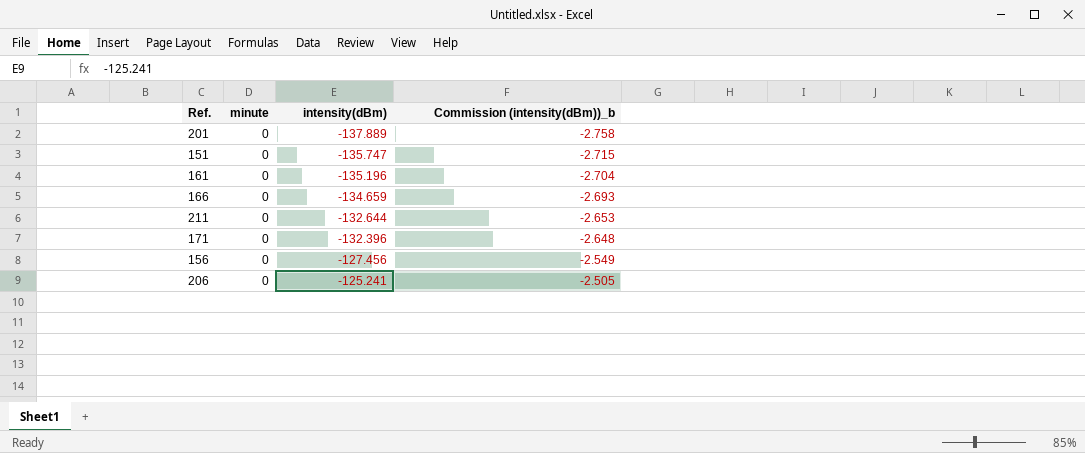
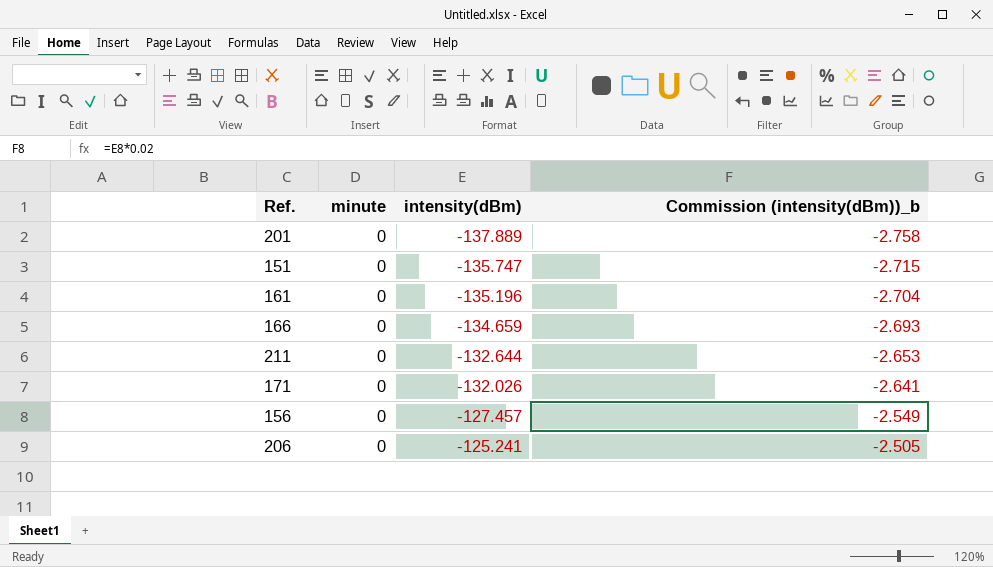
171 | intensity(dBm): -132.396 -> -132.026
171 | Commission (intensity(dBm))_b: -2.648 -> -2.641
156 | intensity(dBm): -127.456 -> -127.457

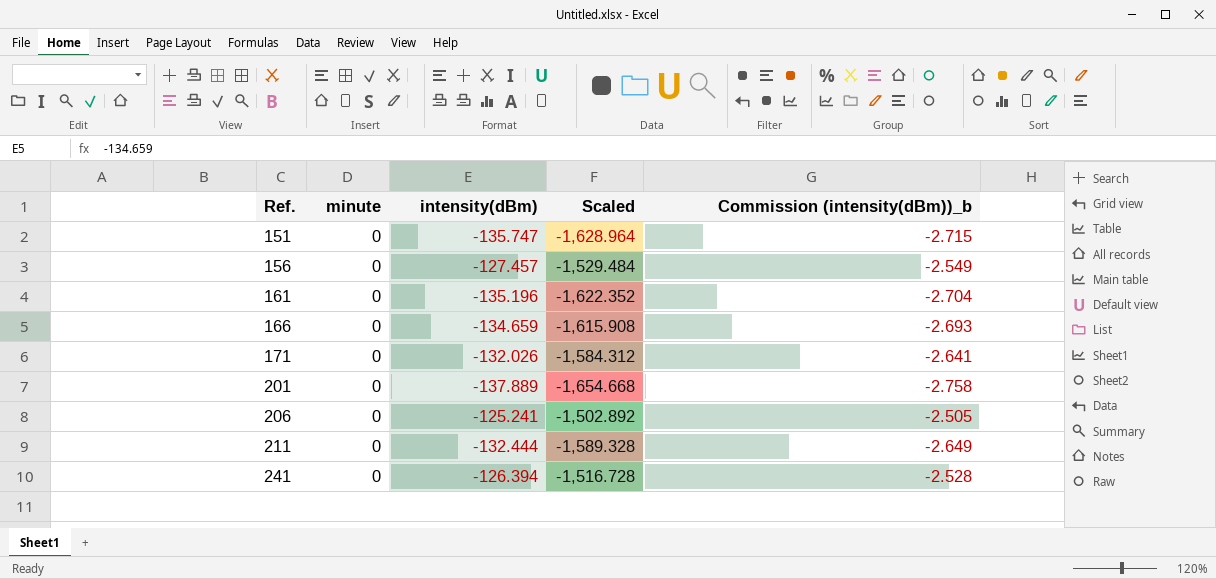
row order: intensity(dBm) ascending -> Ref. ascending
column Scaled | formula: none -> [intensity(dBm)] * 12
211 | intensity(dBm): -132.644 -> -132.444
211 | Commission (intensity(dBm))_b: -2.653 -> -2.649
row 241: none -> 0 | -126.394 | -1,516.728 | -2.528

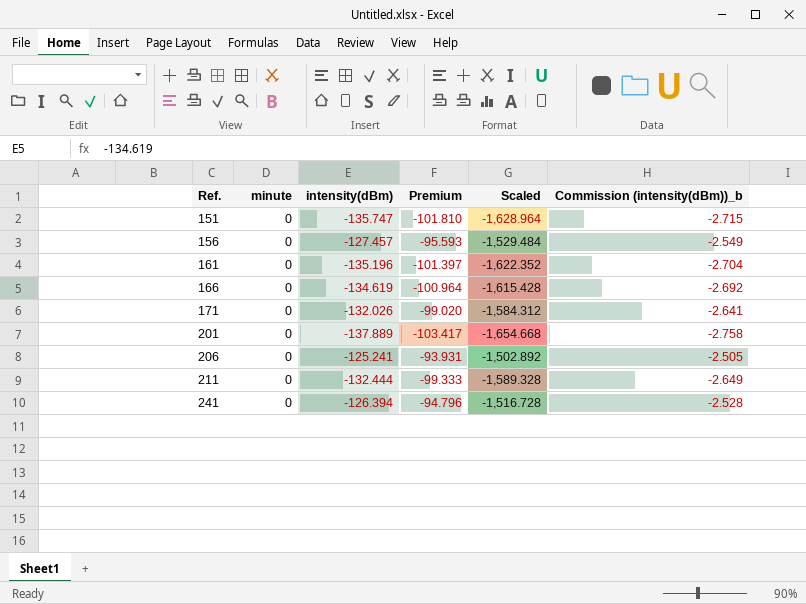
column Premium | formula: none -> [intensity(dBm)] * 0.75
166 | intensity(dBm): -134.659 -> -134.619
166 | Scaled: -1,615.908 -> -1,615.428
166 | Commission (intensity(dBm))_b: -2.693 -> -2.692

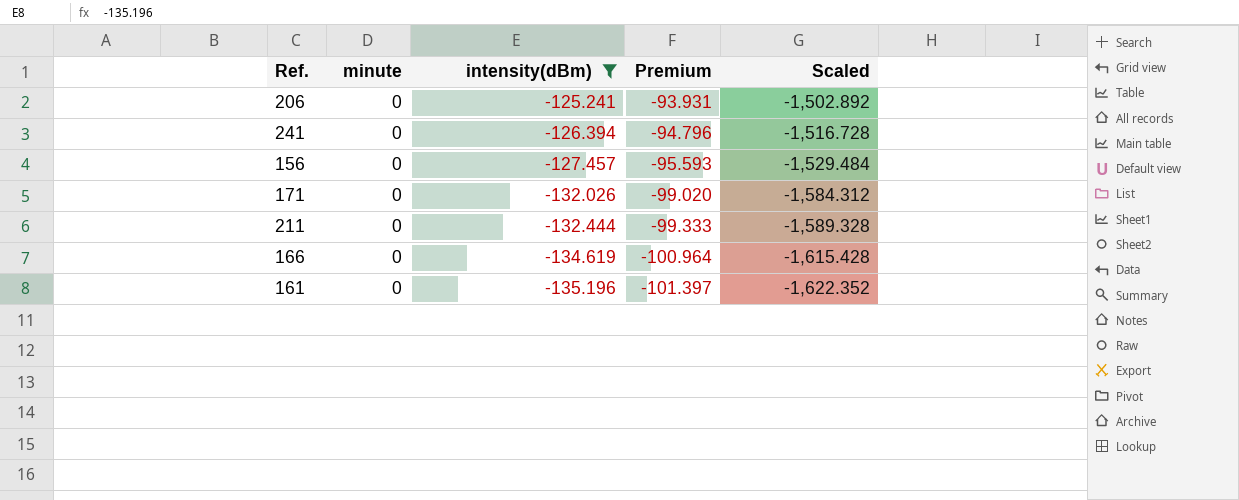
filter: none -> intensity(dBm) >= -135.196
row order: Ref. ascending -> intensity(dBm) descending
column Commission (intensity(dBm))_b | formula: [intensity(dBm)] * 0.02 -> none

